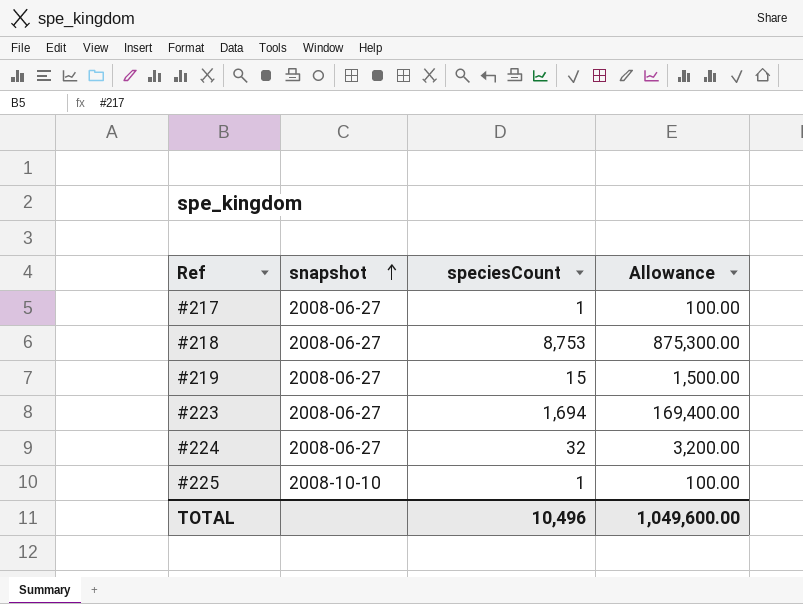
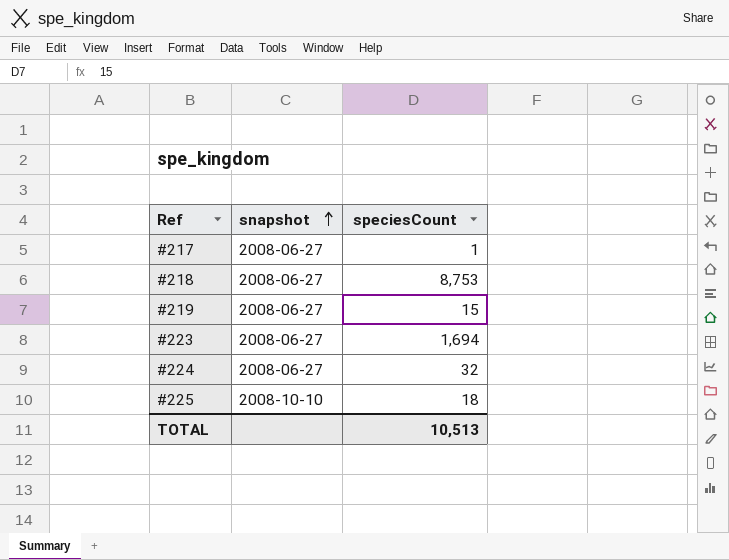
column Allowance | formula: [speciesCount] * 100 -> none
#225 | speciesCount: 1 -> 18
TOTAL | speciesCount: 10,496 -> 10,513

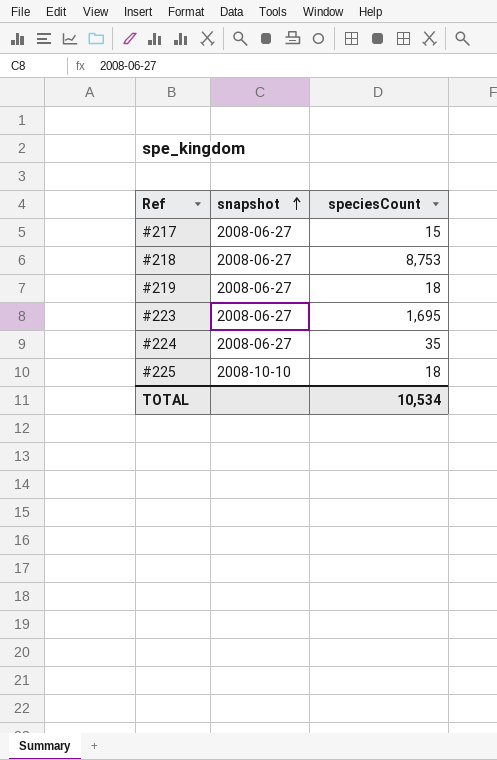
#217 | speciesCount: 1 -> 15
#219 | speciesCount: 15 -> 18
#223 | speciesCount: 1,694 -> 1,695
#224 | speciesCount: 32 -> 35
TOTAL | speciesCount: 10,513 -> 10,534

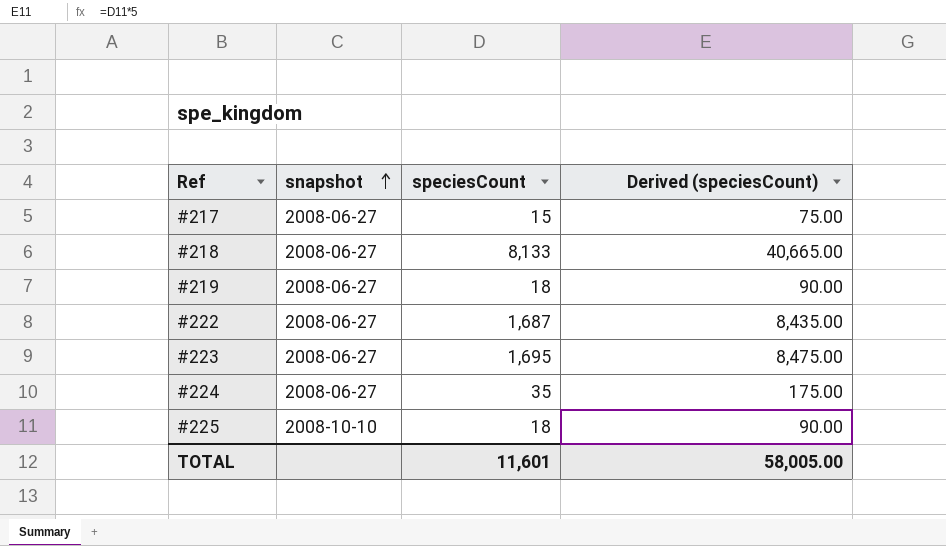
column Derived (speciesCount) | formula: none -> [speciesCount] * 5
#218 | speciesCount: 8,753 -> 8,133
row #222: none -> 2008-06-27 | 1,687 | 8,435.00
TOTAL | speciesCount: 10,534 -> 11,601

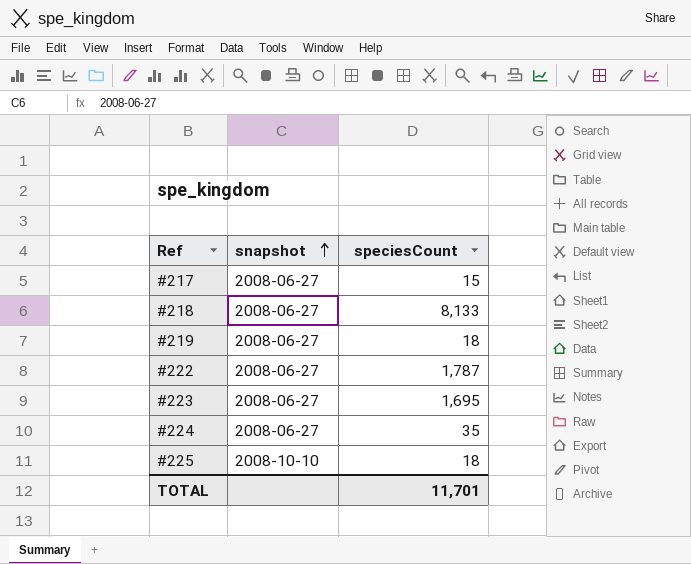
column Derived (speciesCount) | formula: [speciesCount] * 5 -> none
#222 | speciesCount: 1,687 -> 1,787
TOTAL | speciesCount: 11,601 -> 11,701

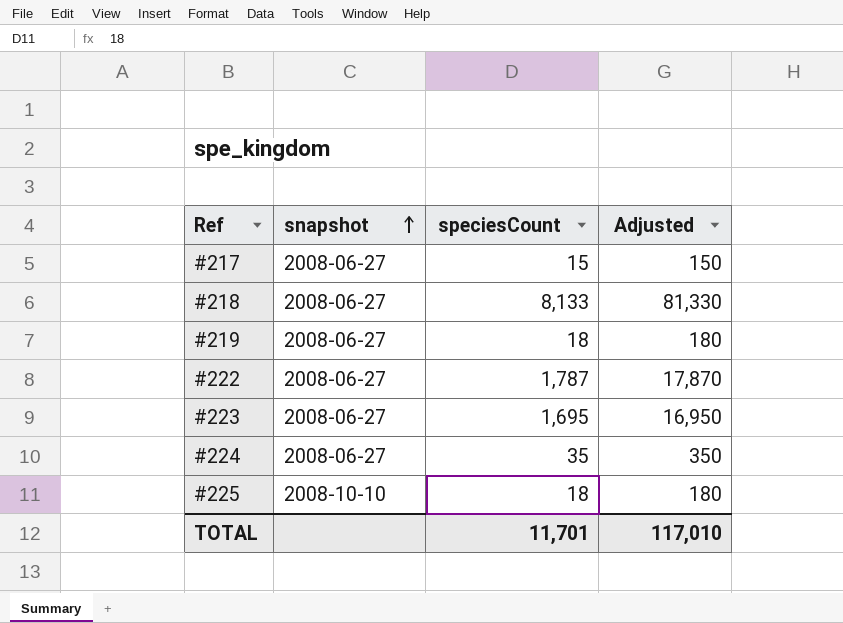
column Adjusted | formula: none -> [speciesCount] * 10

